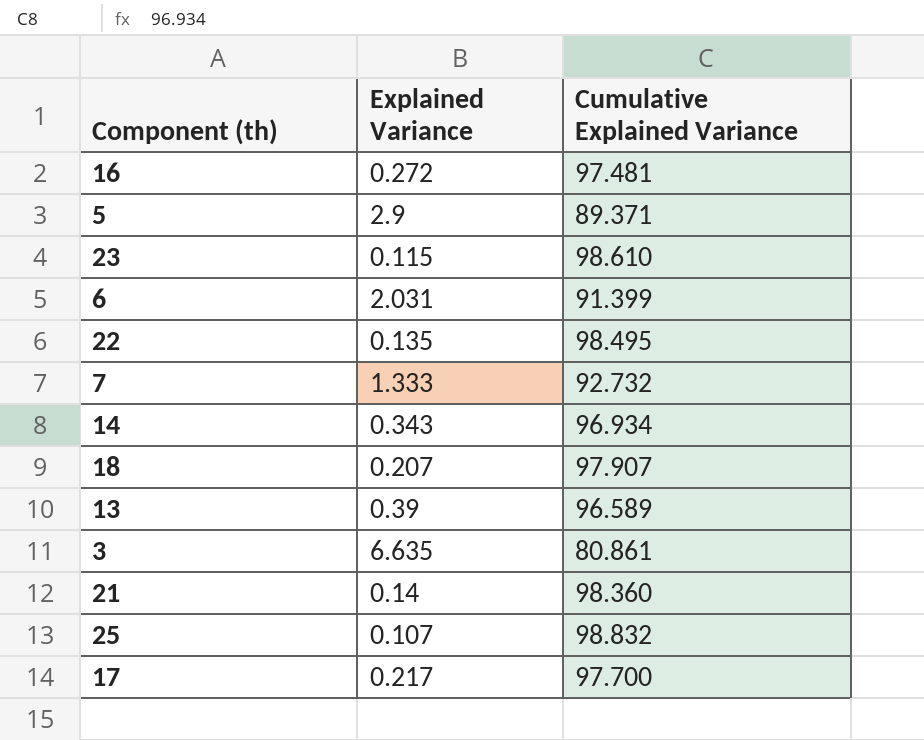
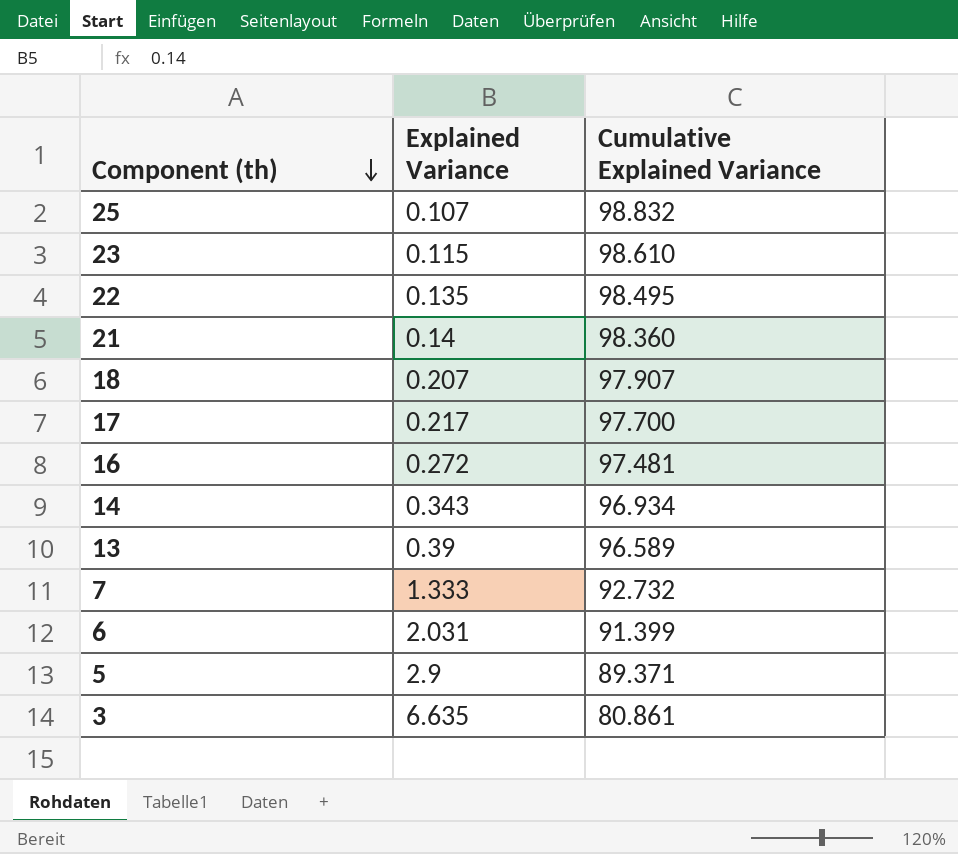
row order: none -> Component (th) descending

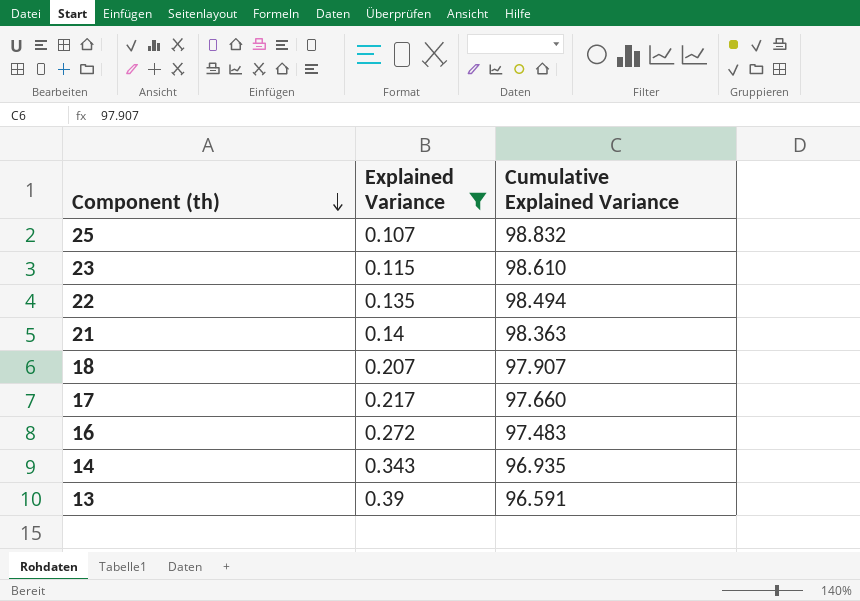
filter: none -> Explained Variance <= 0.39
22 | Cumulative Explained Variance: 98.495 -> 98.494
21 | Cumulative Explained Variance: 98.360 -> 98.363
17 | Cumulative Explained Variance: 97.700 -> 97.660
16 | Cumulative Explained Variance: 97.481 -> 97.483
14 | Cumulative Explained Variance: 96.934 -> 96.935
13 | Cumulative Explained Variance: 96.589 -> 96.591

